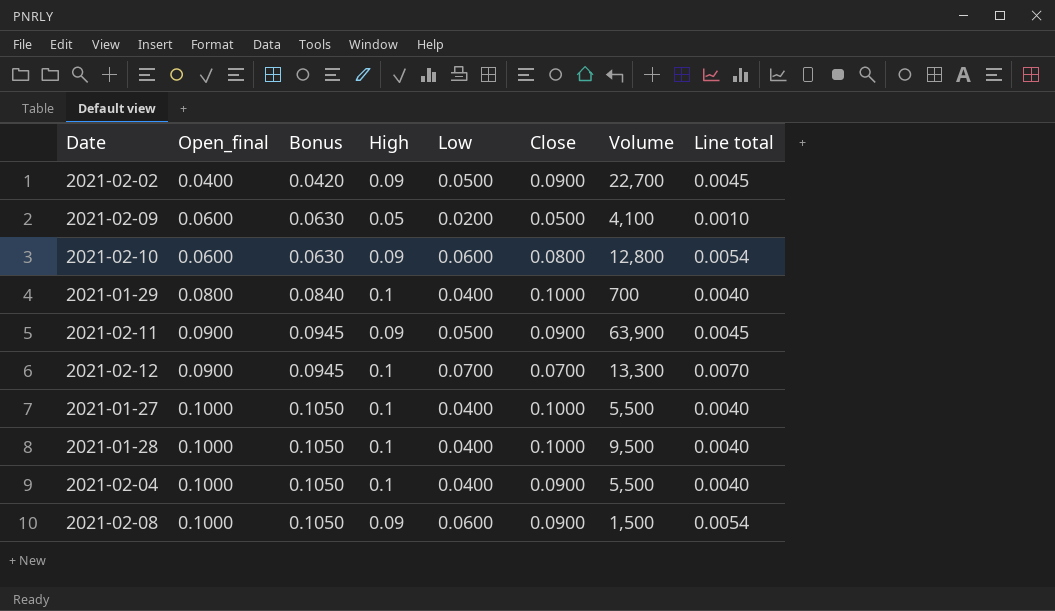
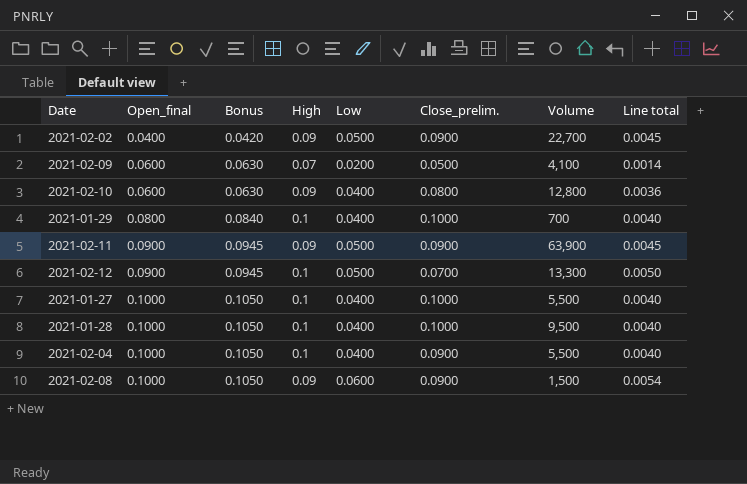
column name: Close -> Close_prelim.
2021-02-09 | High: 0.05 -> 0.07
2021-02-09 | Line total: 0.0010 -> 0.0014
2021-02-10 | Low: 0.0600 -> 0.0400
2021-02-10 | Line total: 0.0054 -> 0.0036
2021-02-12 | Low: 0.0700 -> 0.0500
2021-02-12 | Line total: 0.0070 -> 0.0050

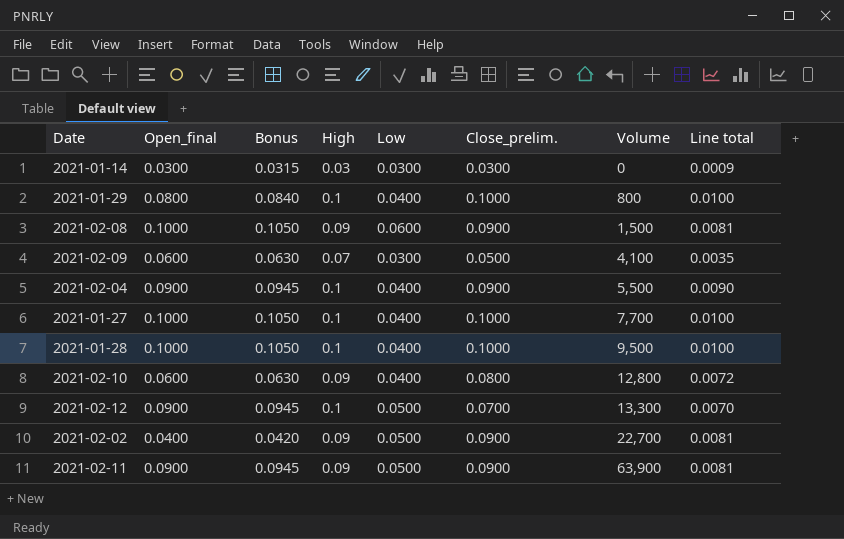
row order: Open_final ascending -> Volume ascending
column Line total | formula: [High] * [Low] -> [High] * [Close_prelim.]
row 2021-01-14: none -> 0.0300 | 0.0315 | 0.03 | 0.0300 | 0.0300 | 0 | 0.0009
2021-01-29 | Volume: 700 -> 800
2021-02-09 | Low: 0.0200 -> 0.0300
2021-02-04 | Open_final: 0.1000 -> 0.0900
2021-02-04 | Bonus: 0.1050 -> 0.0945
2021-01-27 | Volume: 5,500 -> 7,700

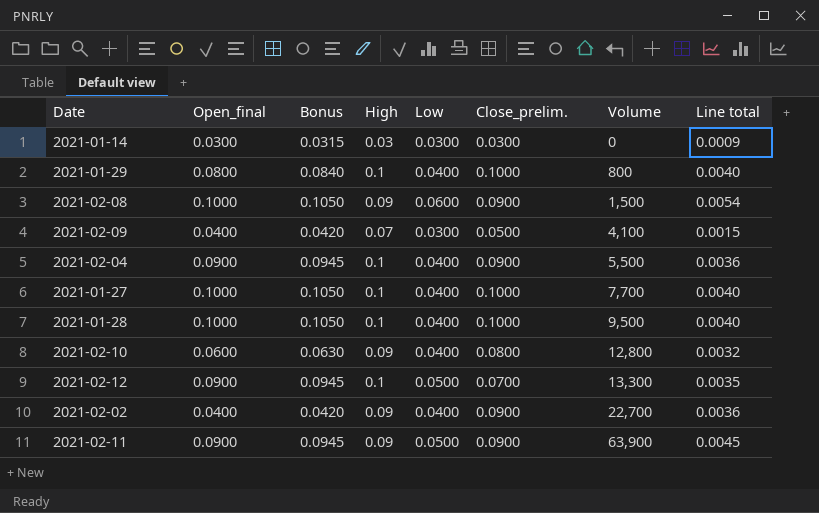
column Line total | formula: [High] * [Close_prelim.] -> [Low] * [Close_prelim.]
2021-02-09 | Open_final: 0.0600 -> 0.0400
2021-02-09 | Bonus: 0.0630 -> 0.0420
2021-02-02 | Low: 0.0500 -> 0.0400

